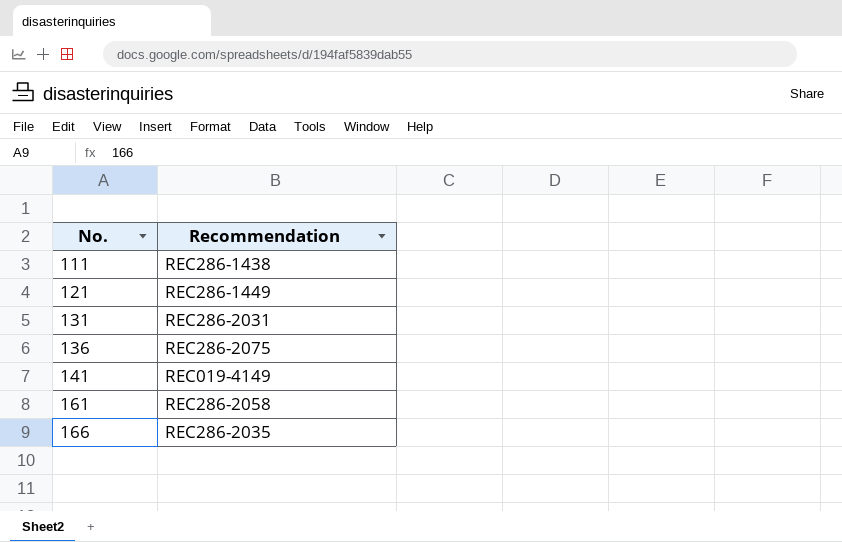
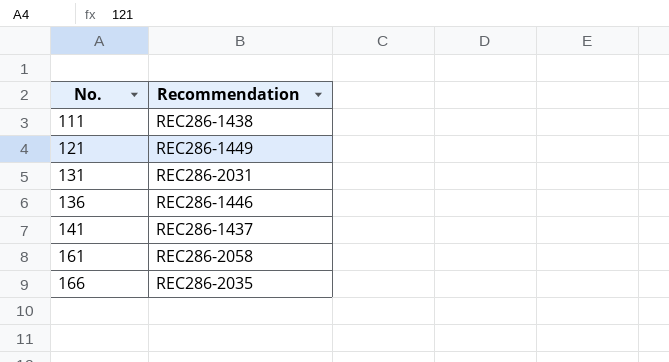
136 | Recommendation: REC286-2075 -> REC286-1446
141 | Recommendation: REC019-4149 -> REC286-1437

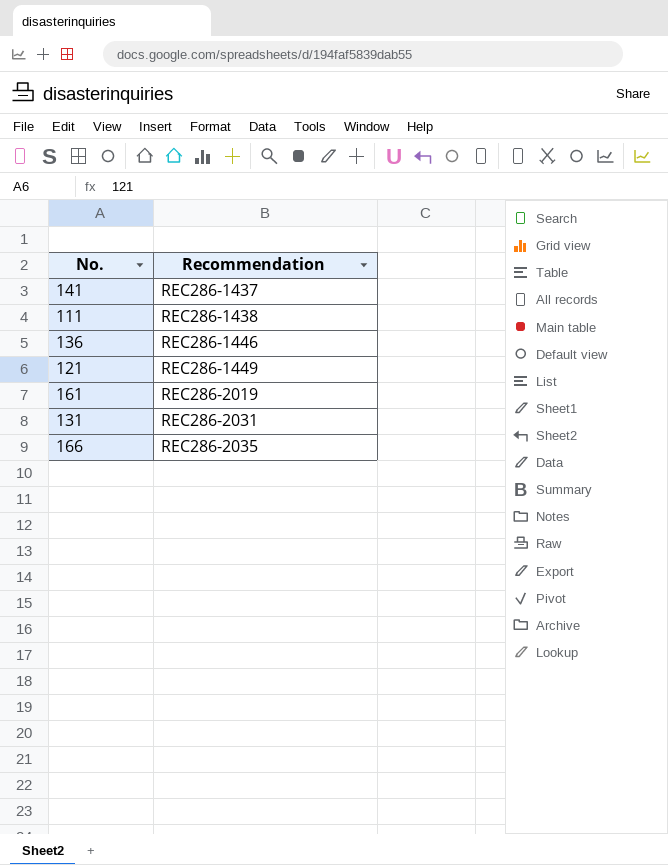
row order: No. ascending -> Recommendation ascending
161 | Recommendation: REC286-2058 -> REC286-2019

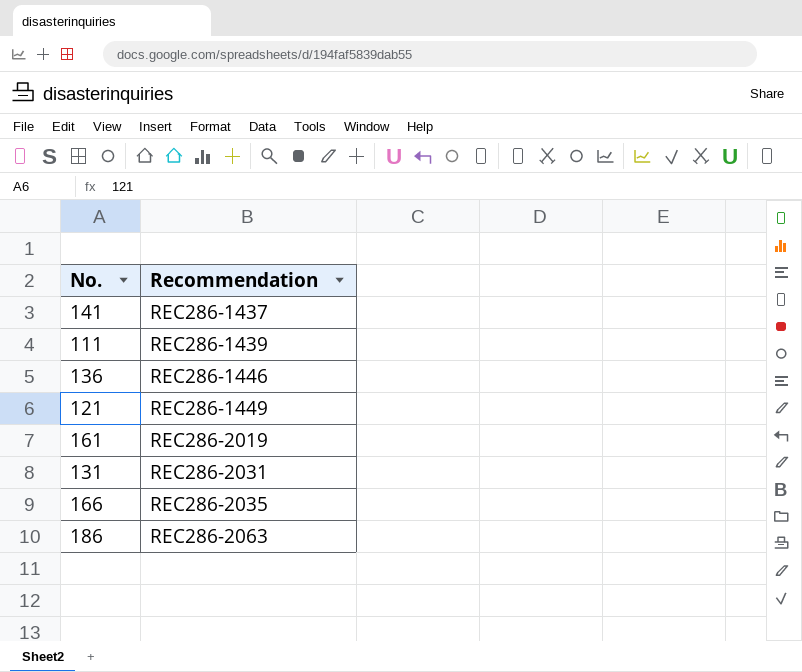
111 | Recommendation: REC286-1438 -> REC286-1439
row 186: none -> REC286-2063

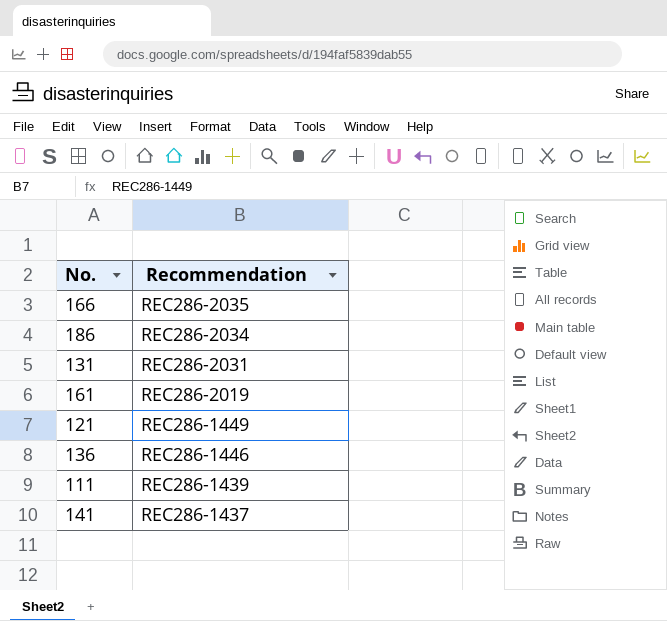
row order: Recommendation ascending -> Recommendation descending
186 | Recommendation: REC286-2063 -> REC286-2034

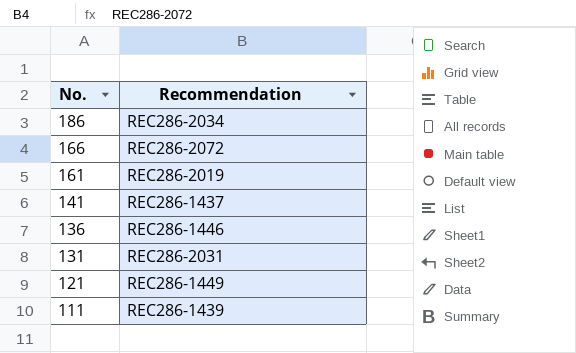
row order: Recommendation descending -> No. descending
166 | Recommendation: REC286-2035 -> REC286-2072

